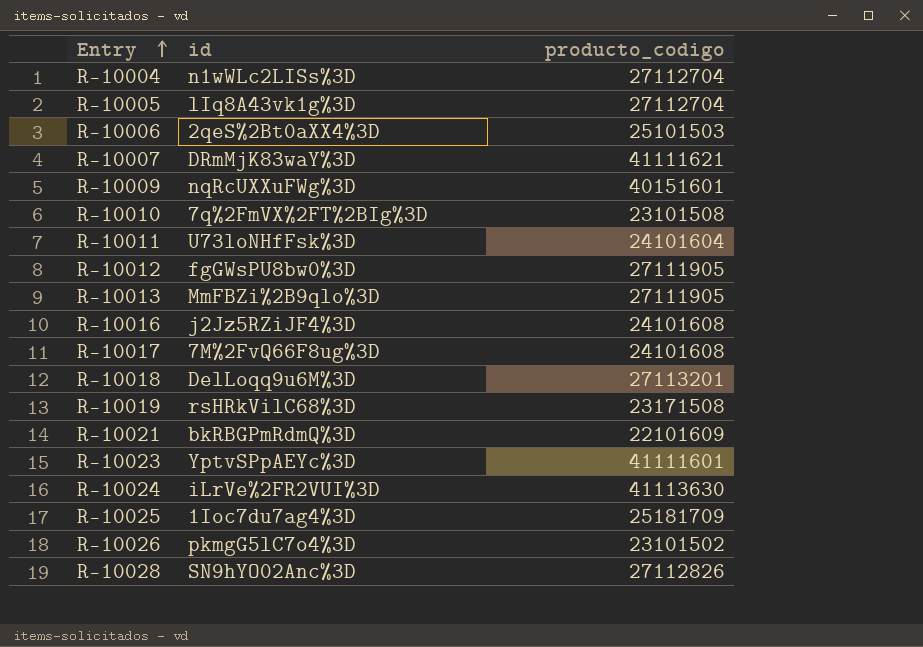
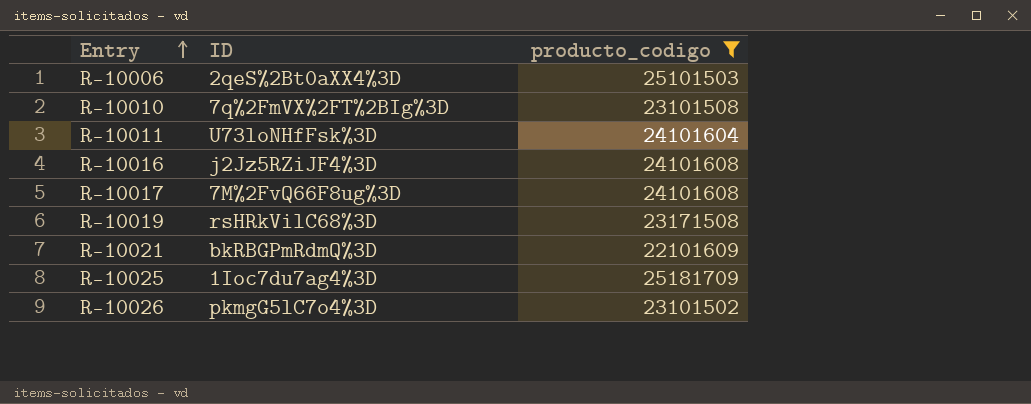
filter: none -> producto_codigo <= 25181709
column name: id -> ID

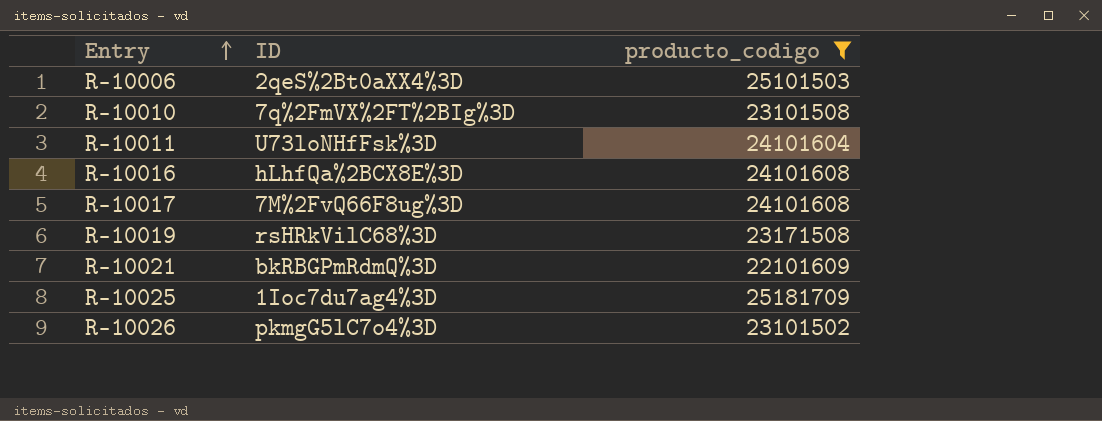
R-10016 | ID: j2Jz5RZiJF4%3D -> hLhfQa%2BCX8E%3D

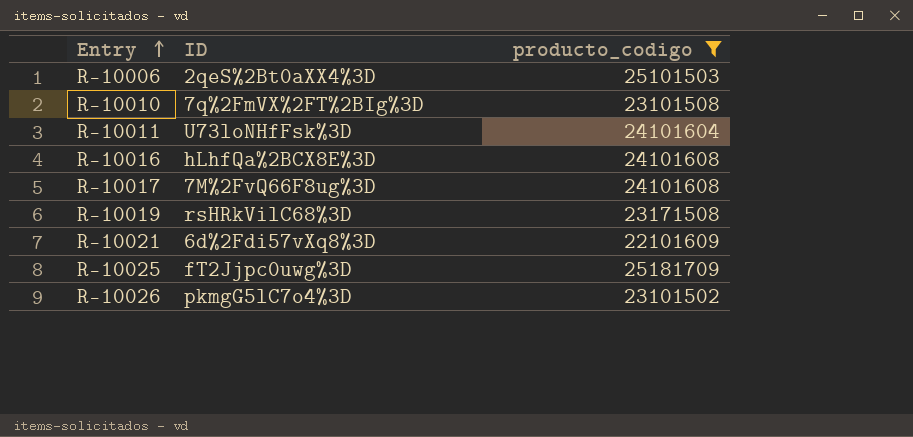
R-10021 | ID: bkRBGPmRdmQ%3D -> 6d%2Fdi57vXq8%3D
R-10025 | ID: 1Ioc7du7ag4%3D -> fT2Jjpc0uwg%3D

